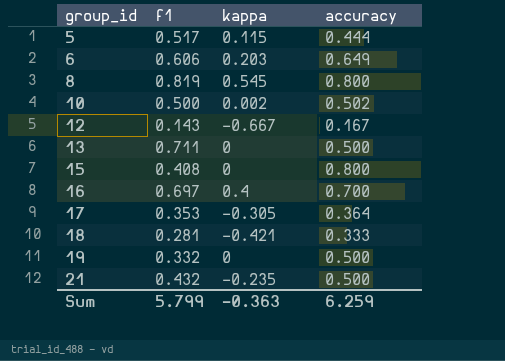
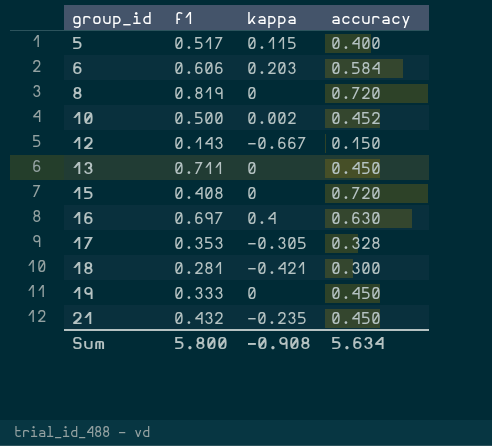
5 | accuracy: 0.444 -> 0.400
6 | accuracy: 0.649 -> 0.584
8 | kappa: 0.545 -> 0
8 | accuracy: 0.800 -> 0.720
10 | accuracy: 0.502 -> 0.452
12 | accuracy: 0.167 -> 0.150
13 | accuracy: 0.500 -> 0.450
15 | accuracy: 0.800 -> 0.720
16 | accuracy: 0.700 -> 0.630
17 | accuracy: 0.364 -> 0.328
18 | accuracy: 0.333 -> 0.300
19 | f1: 0.332 -> 0.333
19 | accuracy: 0.500 -> 0.450
21 | accuracy: 0.500 -> 0.450
Sum | f1: 5.799 -> 5.800
Sum | kappa: -0.363 -> -0.908
Sum | accuracy: 6.259 -> 5.634

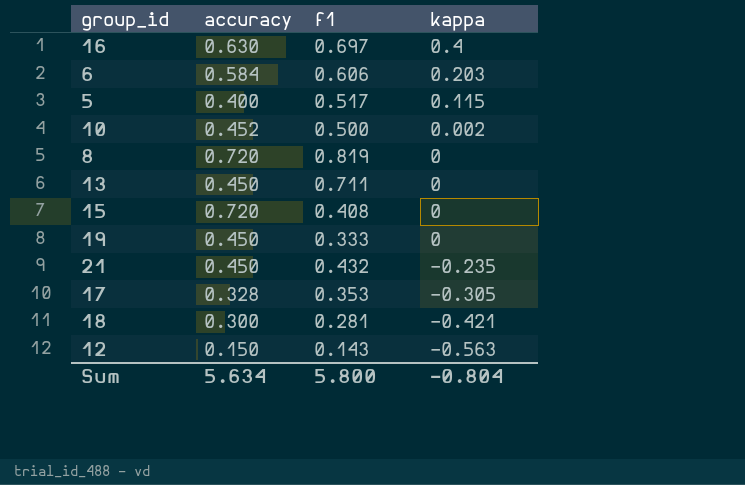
row order: group_id ascending -> kappa descending
column accuracy | position: 4 -> 2
12 | kappa: -0.667 -> -0.563
Sum | kappa: -0.908 -> -0.804

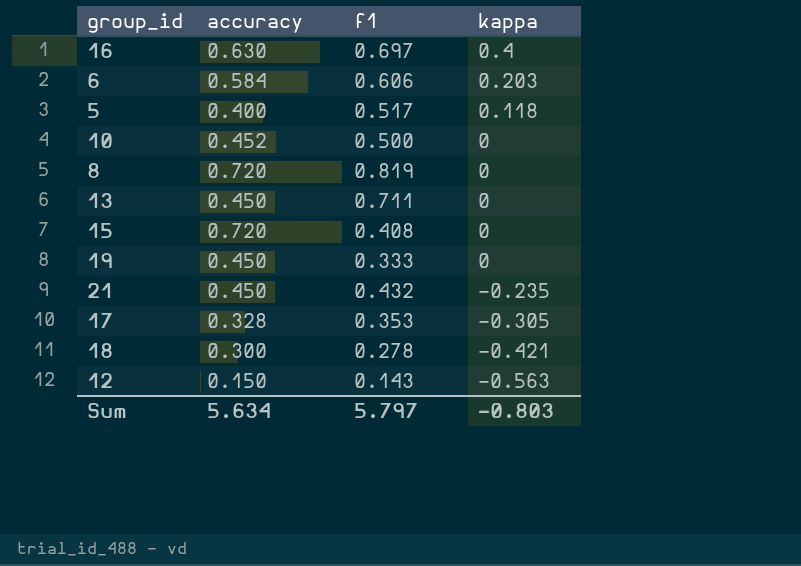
5 | kappa: 0.115 -> 0.118
10 | kappa: 0.002 -> 0
18 | f1: 0.281 -> 0.278
Sum | f1: 5.800 -> 5.797
Sum | kappa: -0.804 -> -0.803

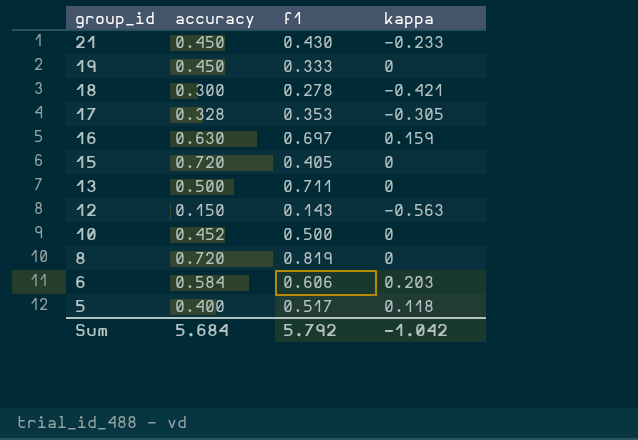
row order: kappa descending -> group_id descending
21 | f1: 0.432 -> 0.430
21 | kappa: -0.235 -> -0.233
16 | kappa: 0.4 -> 0.159
15 | f1: 0.408 -> 0.405
13 | accuracy: 0.450 -> 0.500
Sum | accuracy: 5.634 -> 5.684
Sum | f1: 5.797 -> 5.792
Sum | kappa: -0.803 -> -1.042

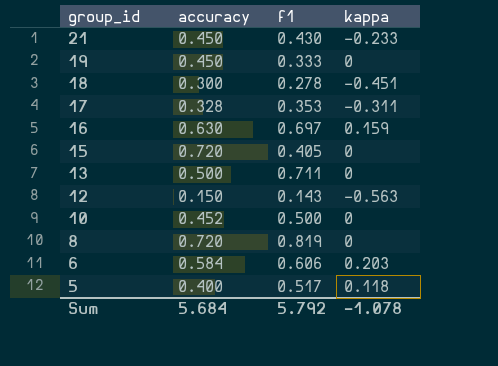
18 | kappa: -0.421 -> -0.451
17 | kappa: -0.305 -> -0.311
Sum | kappa: -1.042 -> -1.078

